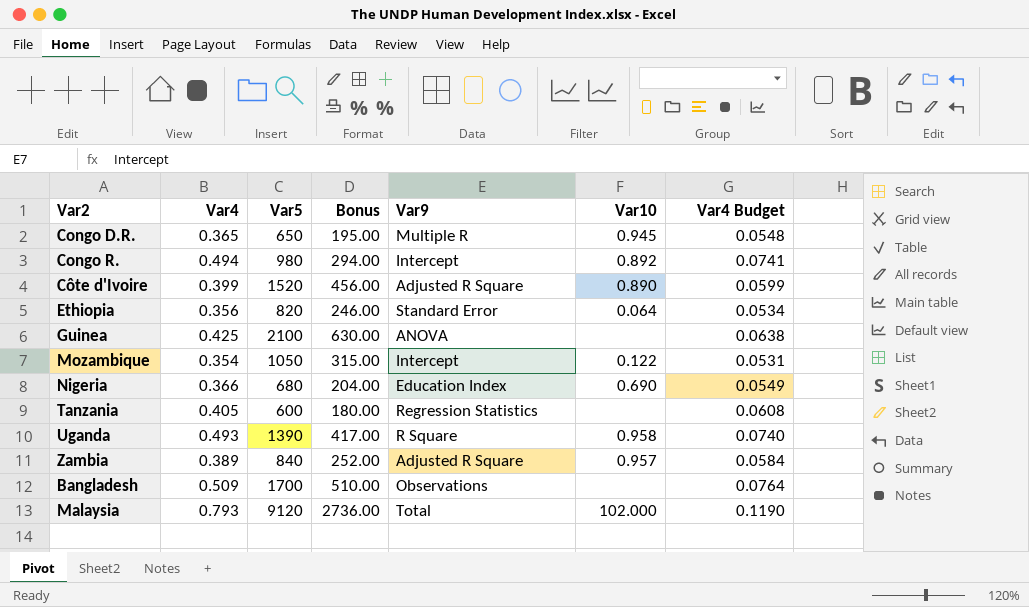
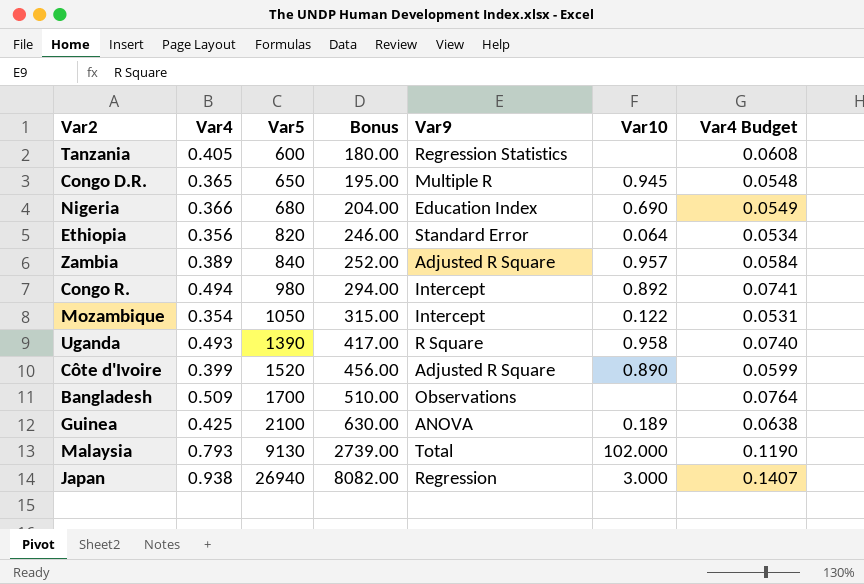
row order: none -> Var5 ascending
Guinea | Var10: none -> 0.189
Malaysia | Var5: 9120 -> 9130
Malaysia | Bonus: 2736.00 -> 2739.00
row Japan: none -> 0.938 | 26940 | 8082.00 | Regression | 3.000 | 0.1407

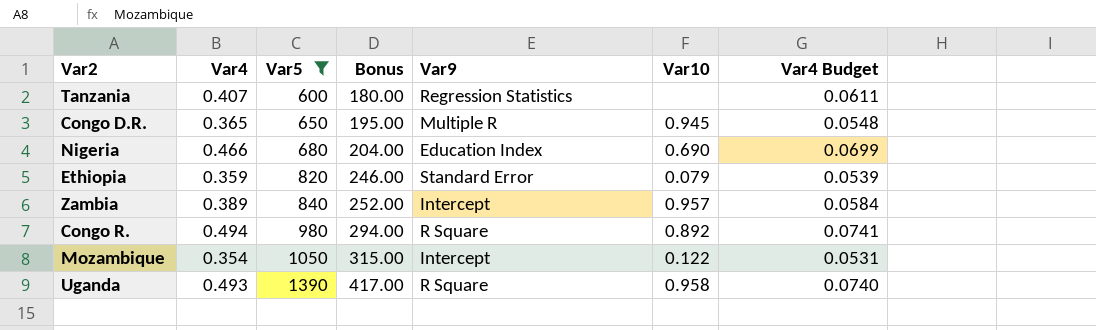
filter: none -> Var5 <= 1390
Tanzania | Var4: 0.405 -> 0.407
Tanzania | Var4 Budget: 0.0608 -> 0.0611
Nigeria | Var4: 0.366 -> 0.466
Nigeria | Var4 Budget: 0.0549 -> 0.0699
Ethiopia | Var4: 0.356 -> 0.359
Ethiopia | Var10: 0.064 -> 0.079
Ethiopia | Var4 Budget: 0.0534 -> 0.0539
Zambia | Var9: Adjusted R Square -> Intercept
Congo R. | Var9: Intercept -> R Square

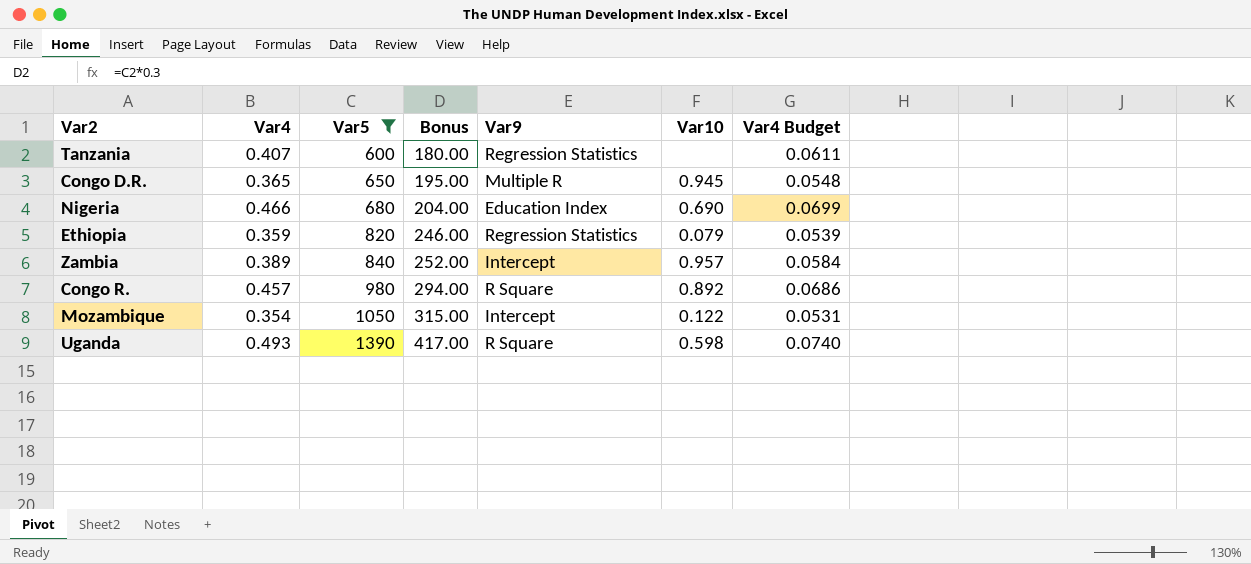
Ethiopia | Var9: Standard Error -> Regression Statistics
Congo R. | Var4: 0.494 -> 0.457
Congo R. | Var4 Budget: 0.0741 -> 0.0686
Uganda | Var10: 0.958 -> 0.598

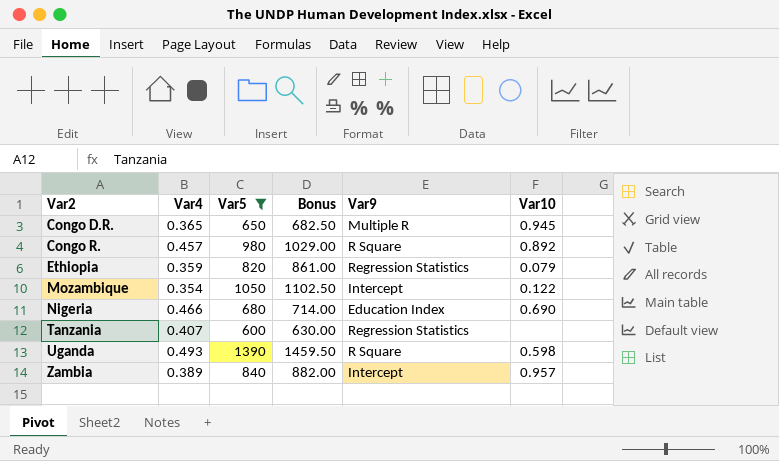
row order: Var5 ascending -> Var2 ascending
column Var4 Budget | formula: [Var4] * 0.15 -> none
column Bonus | formula: [Var5] * 0.3 -> [Var5] * 1.05

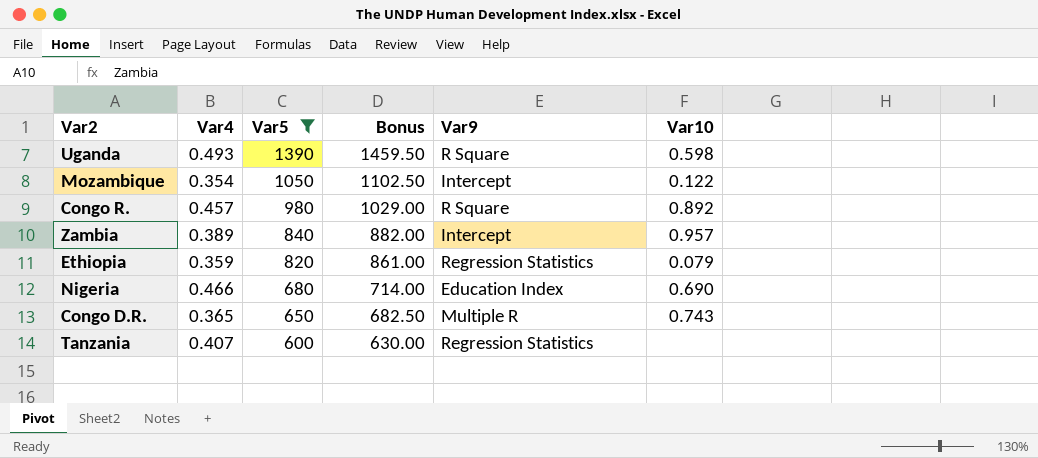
row order: Var2 ascending -> Var5 descending
Congo D.R. | Var10: 0.945 -> 0.743

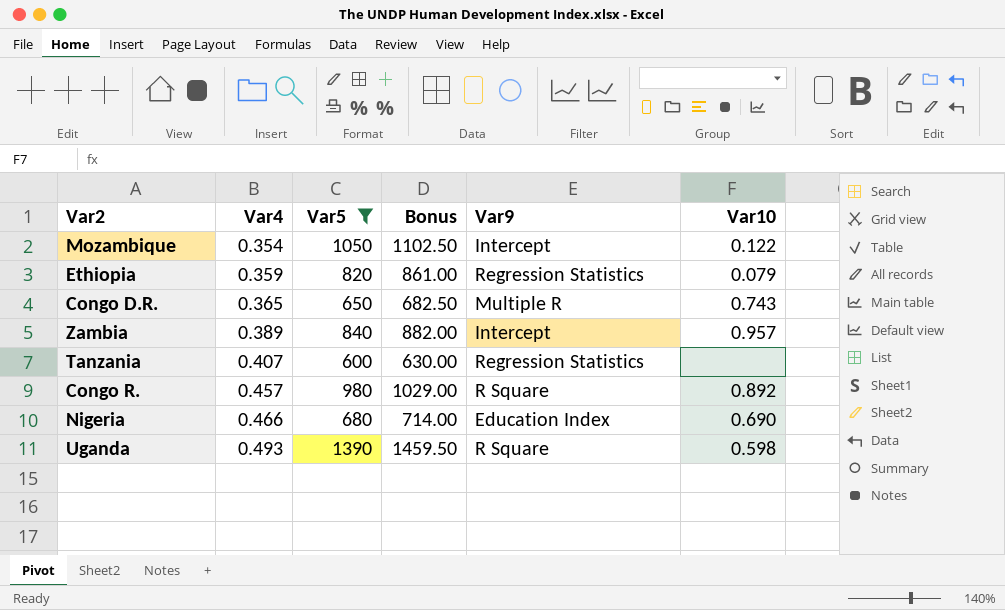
row order: Var5 descending -> Var4 ascending

